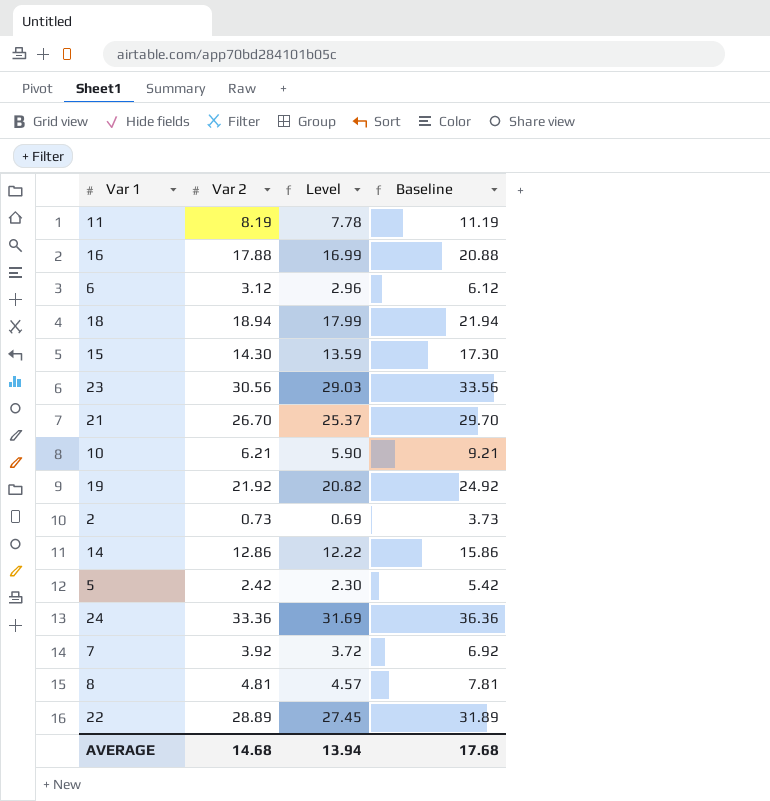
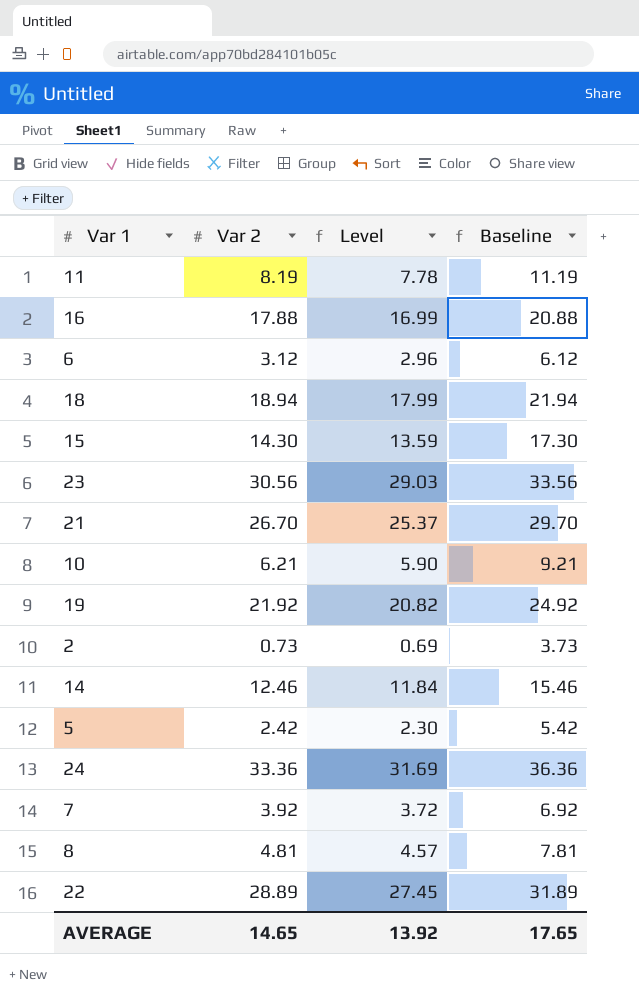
14 | Var 2: 12.86 -> 12.46
14 | Level: 12.22 -> 11.84
14 | Baseline: 15.86 -> 15.46
AVERAGE | Var 2: 14.68 -> 14.65
AVERAGE | Level: 13.94 -> 13.92
AVERAGE | Baseline: 17.68 -> 17.65

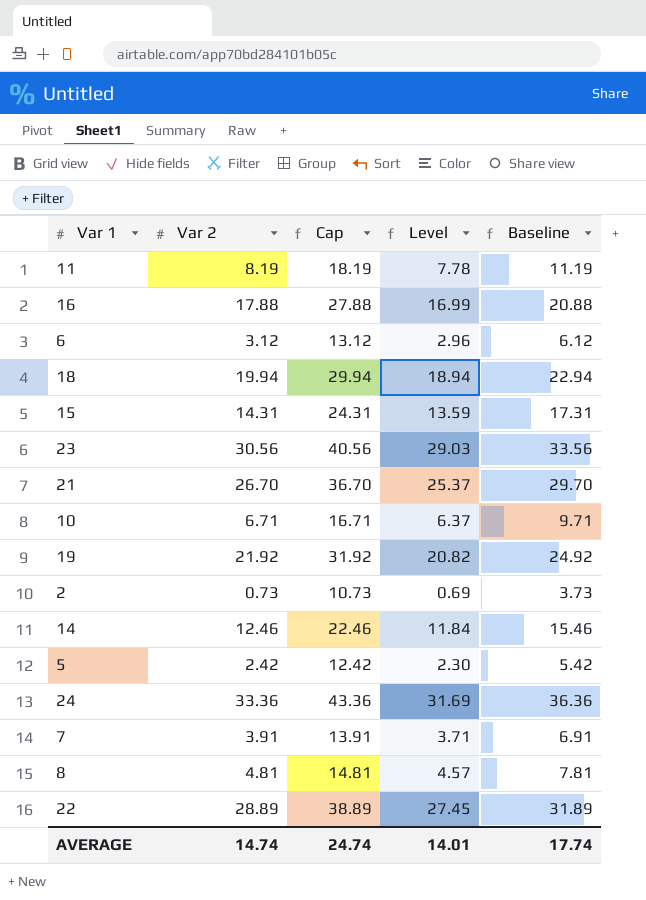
column Cap | formula: none -> [Var 2] + 10
18 | Var 2: 18.94 -> 19.94
18 | Level: 17.99 -> 18.94
18 | Baseline: 21.94 -> 22.94
15 | Var 2: 14.30 -> 14.31
15 | Baseline: 17.30 -> 17.31
10 | Var 2: 6.21 -> 6.71
10 | Level: 5.90 -> 6.37
10 | Baseline: 9.21 -> 9.71
7 | Var 2: 3.92 -> 3.91
7 | Level: 3.72 -> 3.71
7 | Baseline: 6.92 -> 6.91
AVERAGE | Var 2: 14.65 -> 14.74
AVERAGE | Level: 13.92 -> 14.01
AVERAGE | Baseline: 17.65 -> 17.74

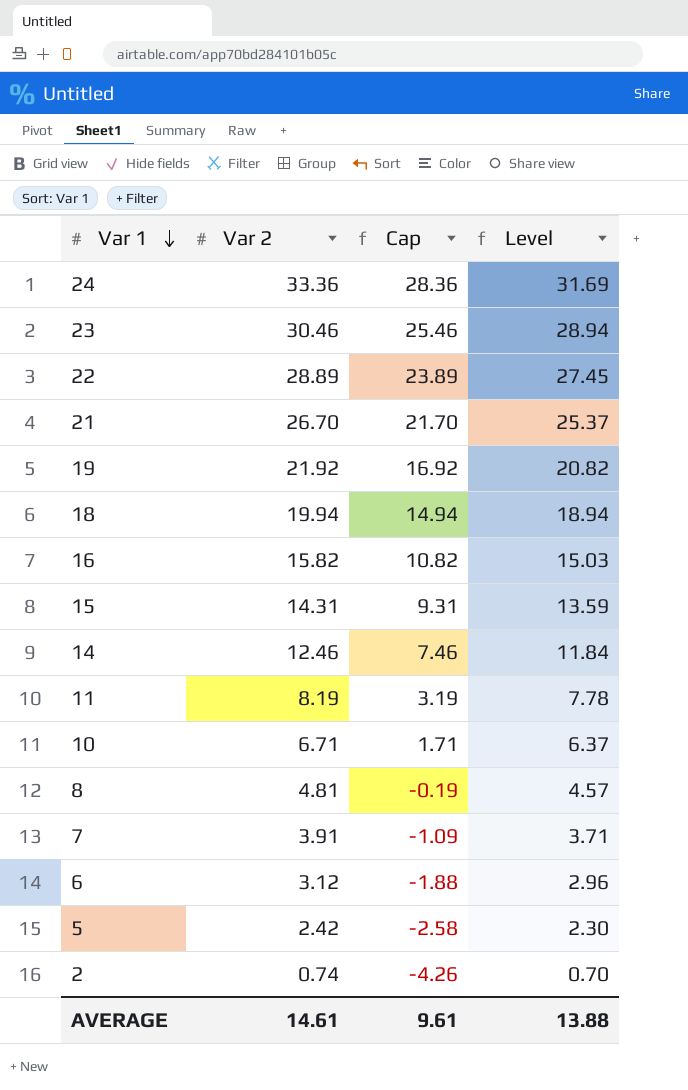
row order: none -> Var 1 descending
column Baseline | formula: [Var 2] + 3 -> none
column Cap | formula: [Var 2] + 10 -> [Var 2] - 5
23 | Var 2: 30.56 -> 30.46
23 | Level: 29.03 -> 28.94
16 | Var 2: 17.88 -> 15.82
16 | Level: 16.99 -> 15.03
2 | Var 2: 0.73 -> 0.74
2 | Level: 0.69 -> 0.70
AVERAGE | Var 2: 14.74 -> 14.61
AVERAGE | Cap: 24.74 -> 9.61
AVERAGE | Level: 14.01 -> 13.88

